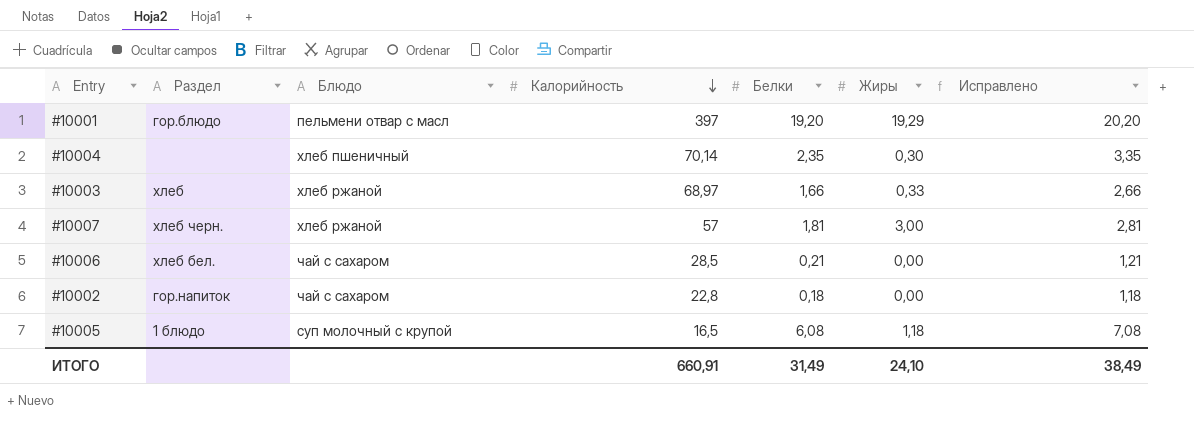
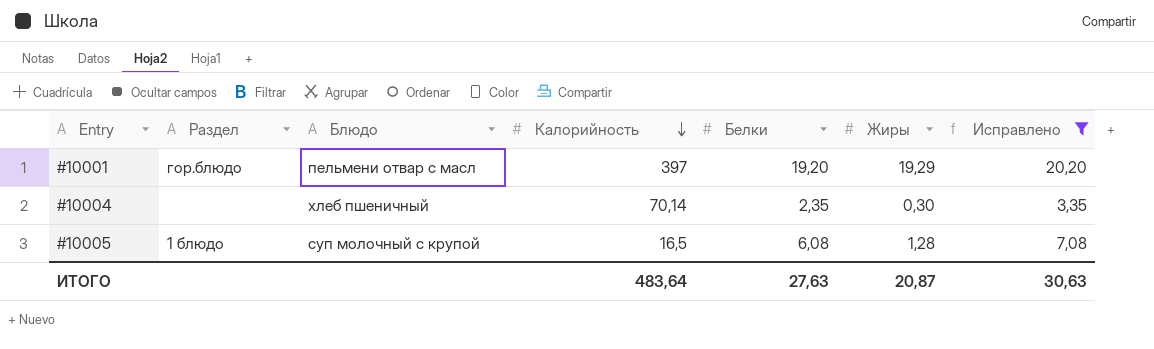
filter: none -> Исправлено >= 3,35
#10005 | Жиры: 1,18 -> 1,28
ИТОГО | Калорийность: 660,91 -> 483,64
ИТОГО | Белки: 31,49 -> 27,63
ИТОГО | Жиры: 24,10 -> 20,87
ИТОГО | Исправлено: 38,49 -> 30,63

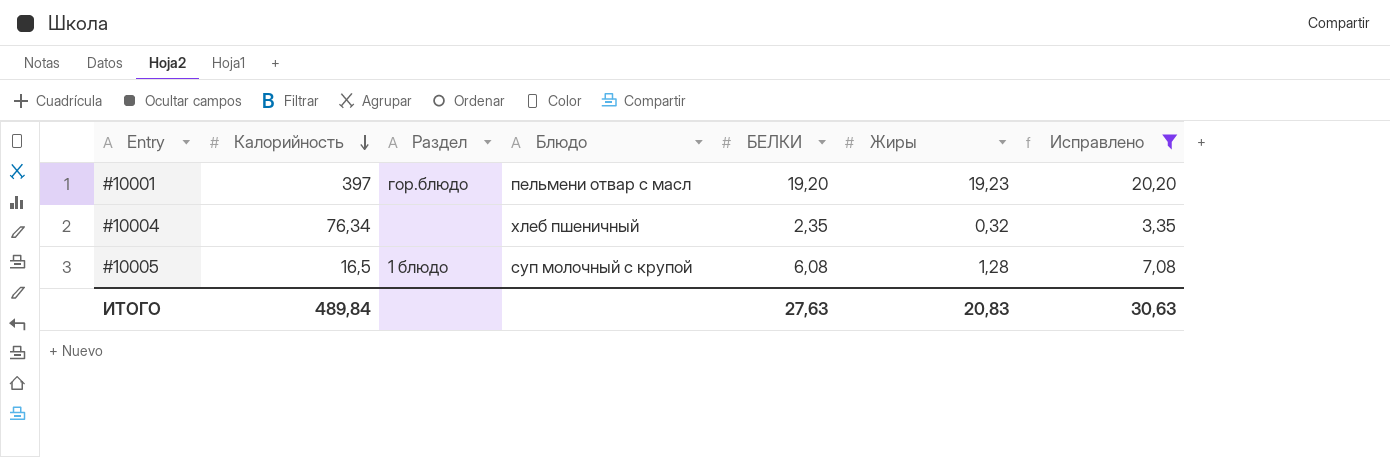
column Калорийность | position: 4 -> 2
column name: Белки -> БЕЛКИ
#10001 | Жиры: 19,29 -> 19,23
#10004 | Калорийность: 70,14 -> 76,34
#10004 | Жиры: 0,30 -> 0,32
ИТОГО | Калорийность: 483,64 -> 489,84
ИТОГО | Жиры: 20,87 -> 20,83

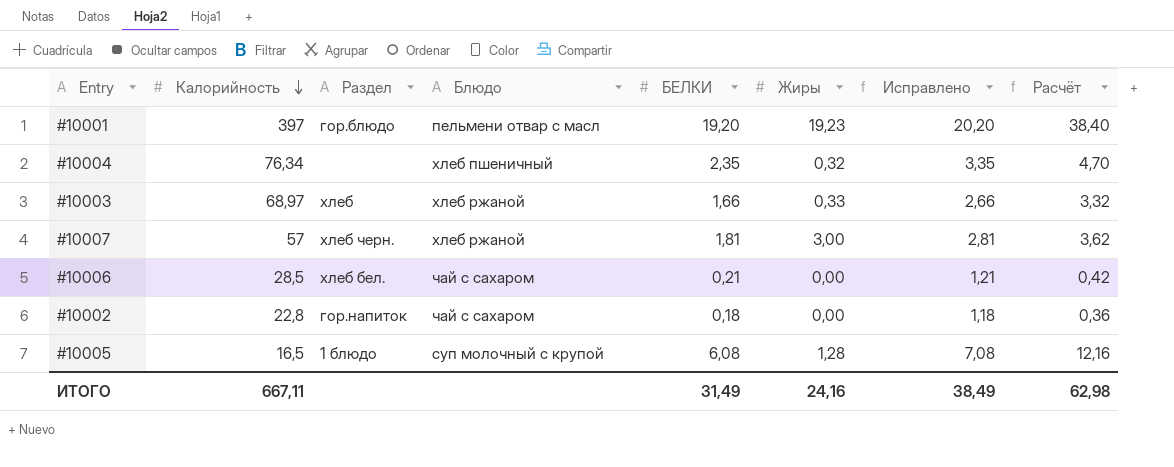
filter: Исправлено >= 3,35 -> none
column Расчёт | formula: none -> [БЕЛКИ] * 2
ИТОГО | Калорийность: 489,84 -> 667,11
ИТОГО | БЕЛКИ: 27,63 -> 31,49
ИТОГО | Жиры: 20,83 -> 24,16
ИТОГО | Исправлено: 30,63 -> 38,49

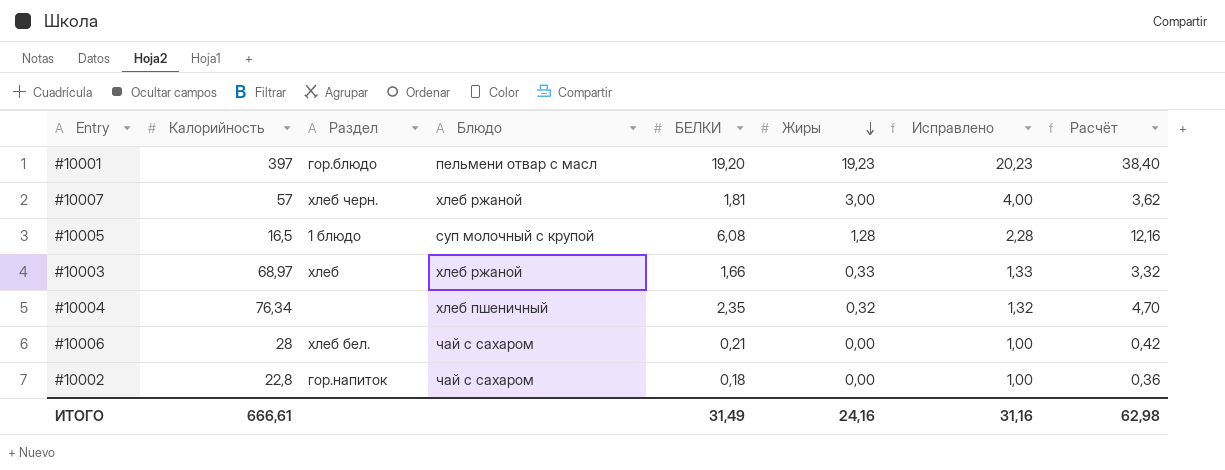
row order: Калорийность descending -> Жиры descending
column Исправлено | formula: [БЕЛКИ] + 1 -> [Жиры] + 1
#10006 | Калорийность: 28,5 -> 28
ИТОГО | Калорийность: 667,11 -> 666,61
ИТОГО | Исправлено: 38,49 -> 31,16

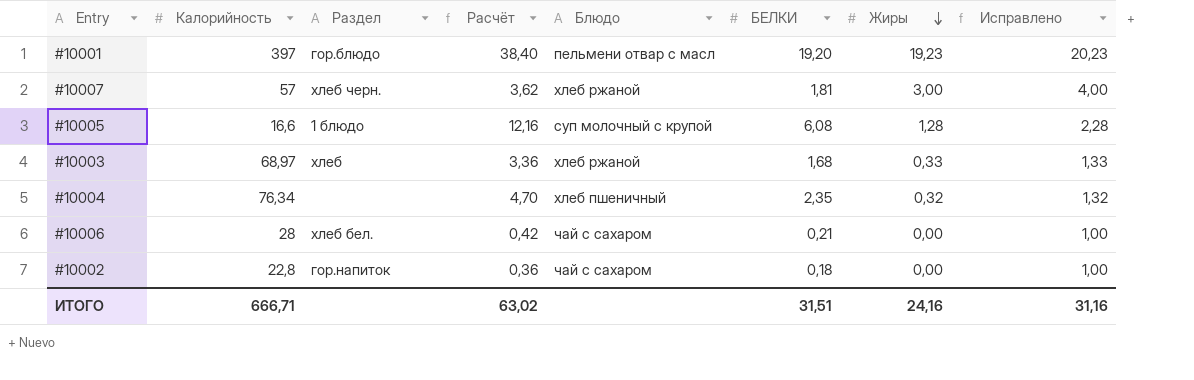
column Расчёт | position: 8 -> 4
#10005 | Калорийность: 16,5 -> 16,6
#10003 | Расчёт: 3,32 -> 3,36
#10003 | БЕЛКИ: 1,66 -> 1,68
ИТОГО | Калорийность: 666,61 -> 666,71
ИТОГО | Расчёт: 62,98 -> 63,02
ИТОГО | БЕЛКИ: 31,49 -> 31,51

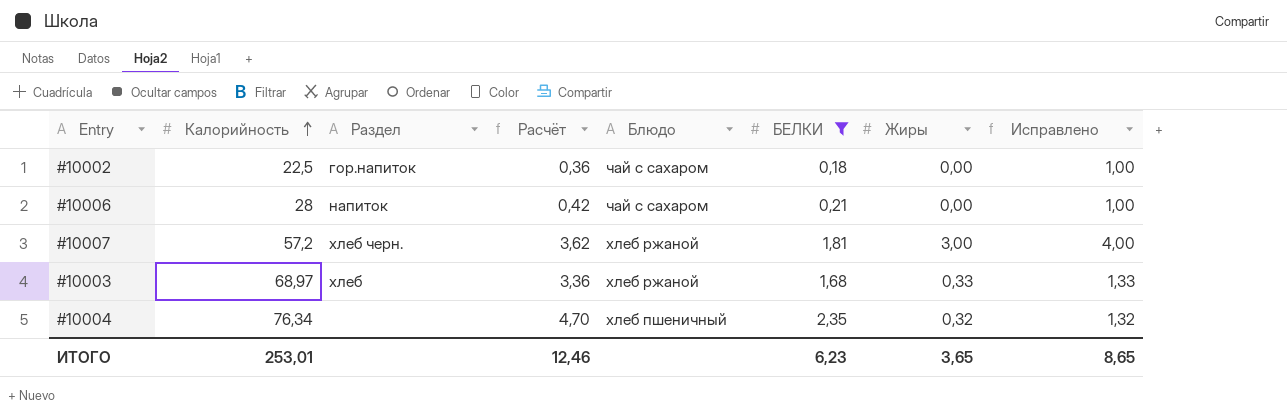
filter: none -> БЕЛКИ <= 2,35
row order: Жиры descending -> Калорийность ascending
#10002 | Калорийность: 22,8 -> 22,5
#10006 | Раздел: хлеб бел. -> напиток
#10007 | Калорийность: 57 -> 57,2
ИТОГО | Калорийность: 666,71 -> 253,01
ИТОГО | Расчёт: 63,02 -> 12,46
ИТОГО | БЕЛКИ: 31,51 -> 6,23
ИТОГО | Жиры: 24,16 -> 3,65
ИТОГО | Исправлено: 31,16 -> 8,65

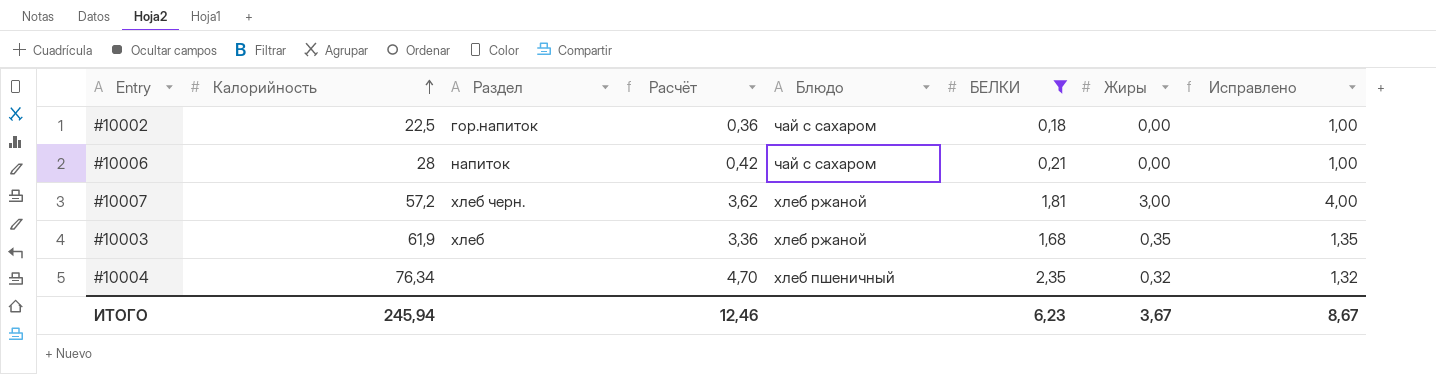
#10003 | Калорийность: 68,97 -> 61,9
#10003 | Жиры: 0,33 -> 0,35
#10003 | Исправлено: 1,33 -> 1,35
ИТОГО | Калорийность: 253,01 -> 245,94
ИТОГО | Жиры: 3,65 -> 3,67
ИТОГО | Исправлено: 8,65 -> 8,67

